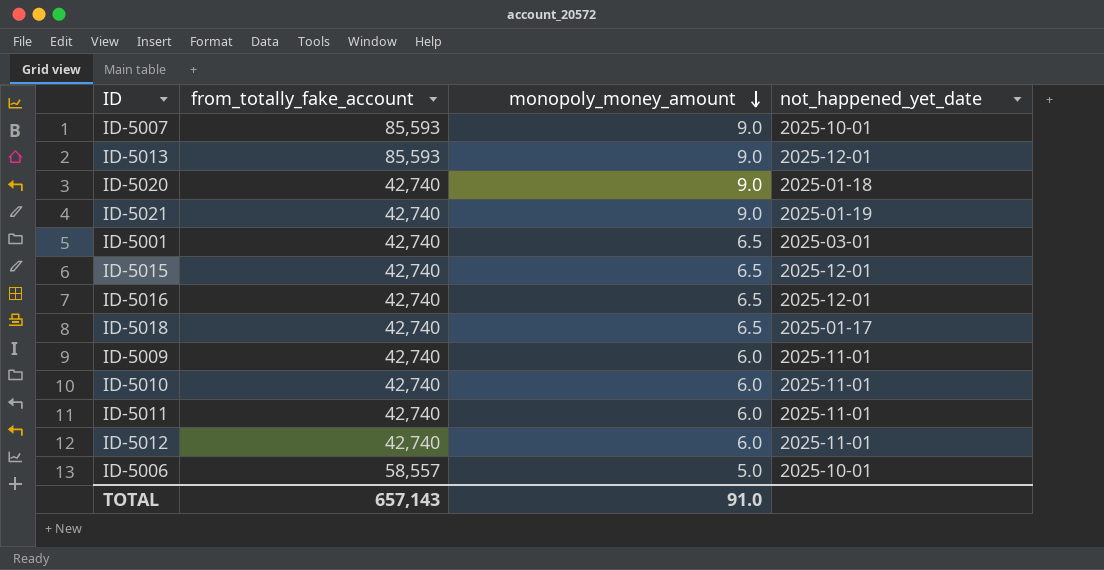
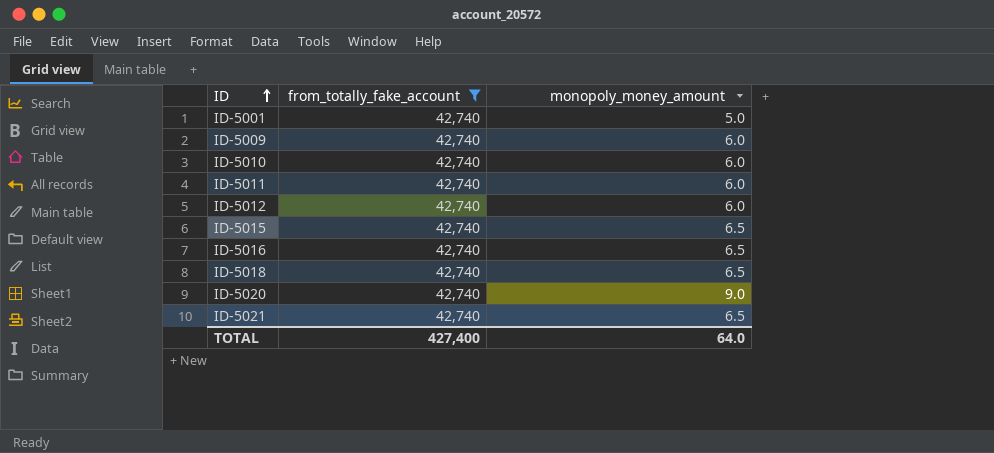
filter: none -> from_totally_fake_account = 42,740
row order: monopoly_money_amount descending -> ID ascending
column not_happened_yet_date | position: 4 -> none
ID-5001 | monopoly_money_amount: 6.5 -> 5.0
ID-5021 | monopoly_money_amount: 9.0 -> 6.5
TOTAL | from_totally_fake_account: 657,143 -> 427,400
TOTAL | monopoly_money_amount: 91.0 -> 64.0

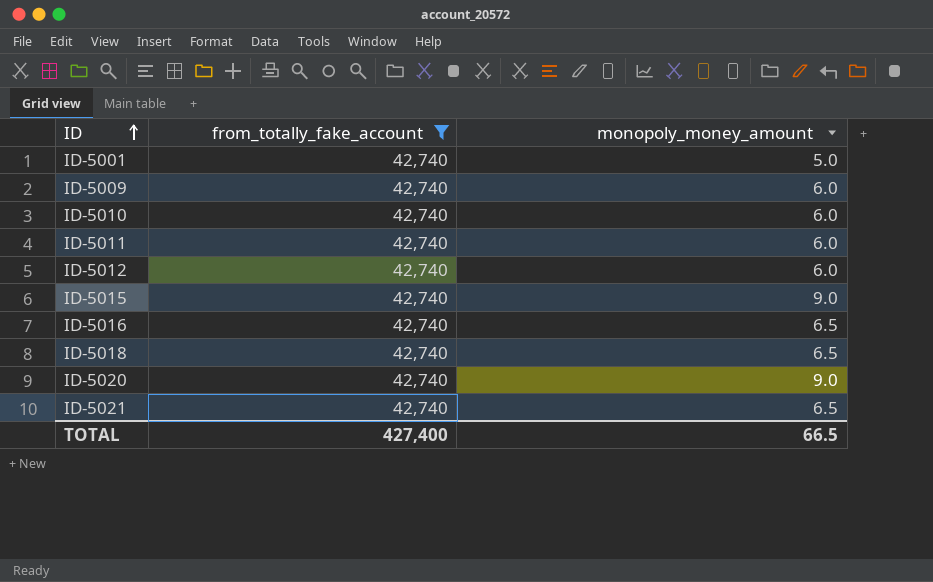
ID-5015 | monopoly_money_amount: 6.5 -> 9.0
TOTAL | monopoly_money_amount: 64.0 -> 66.5

